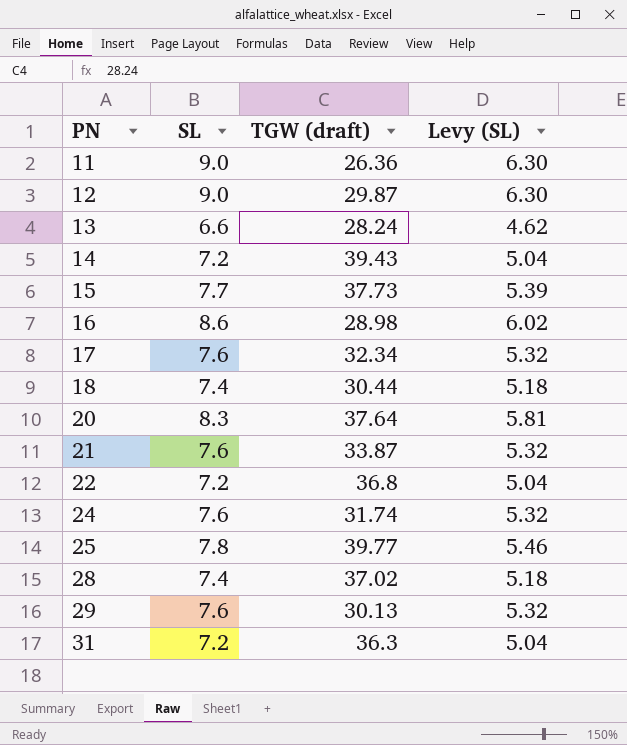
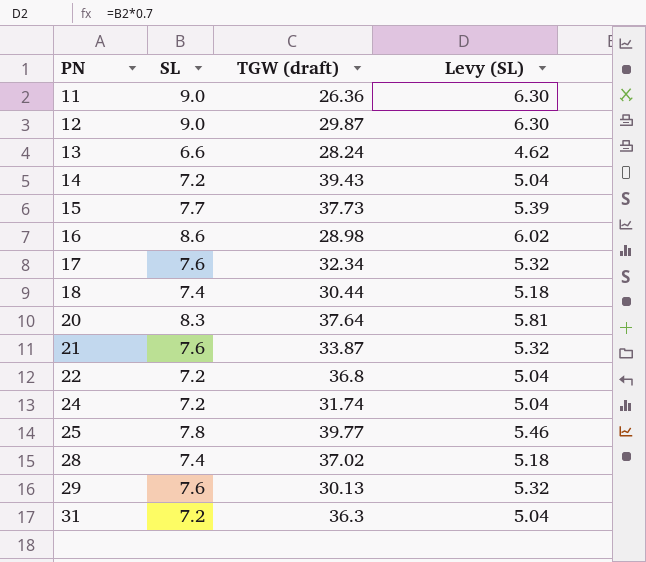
24 | SL: 7.6 -> 7.2
24 | Levy (SL): 5.32 -> 5.04

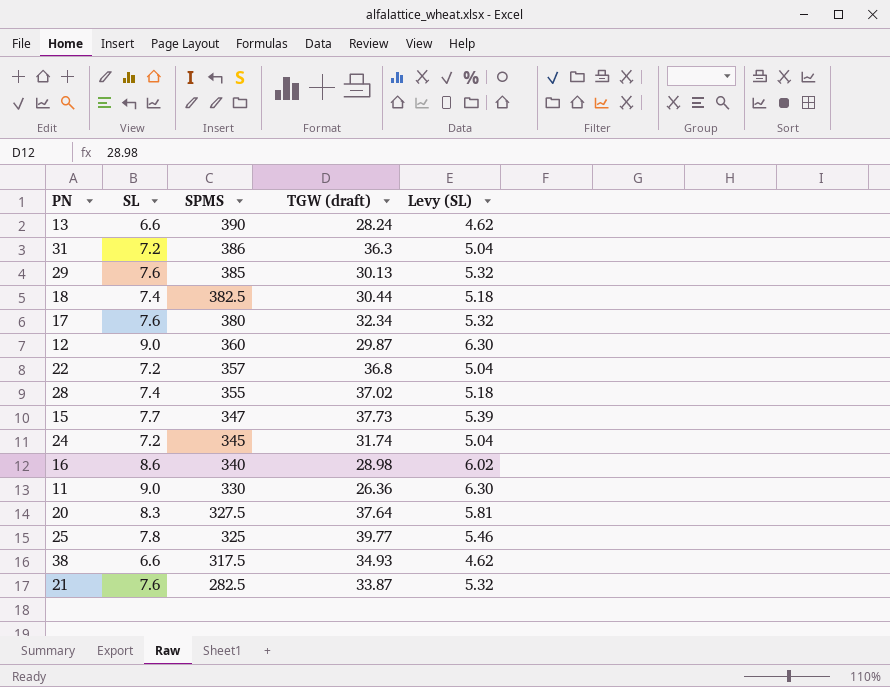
row order: PN ascending -> SPMS descending
column SPMS | position: none -> 3
row 14: 7.2 | 39.43 | 5.04 -> none
row 38: none -> 6.6 | 317.5 | 34.93 | 4.62

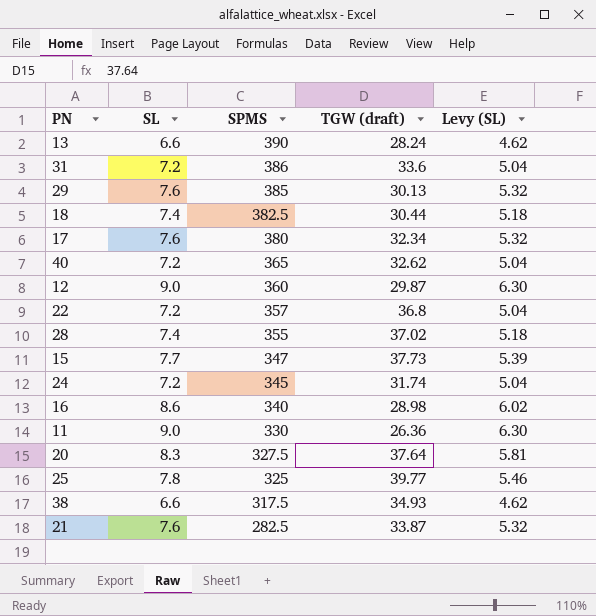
31 | TGW (draft): 36.3 -> 33.6
row 40: none -> 7.2 | 365 | 32.62 | 5.04

